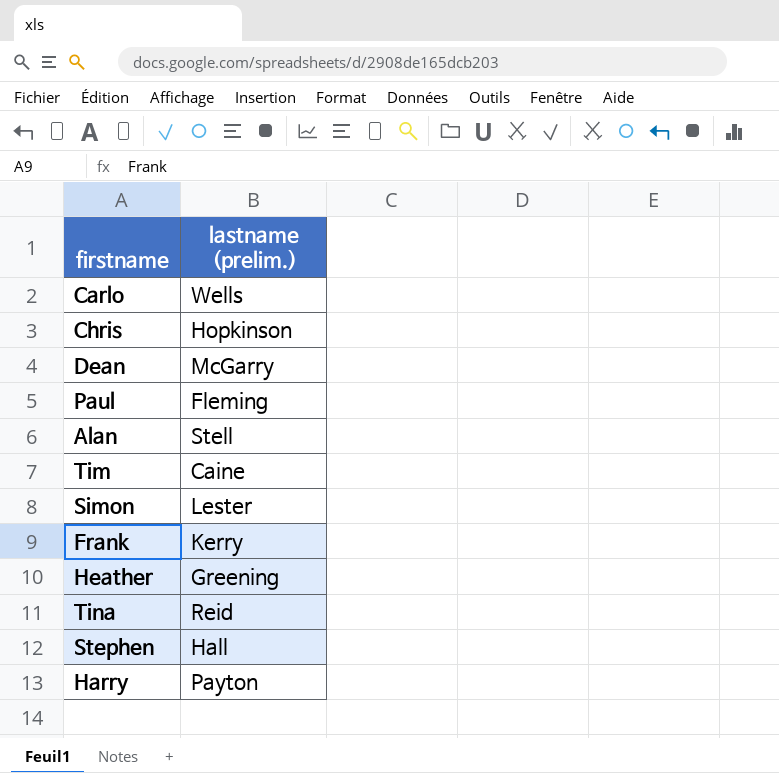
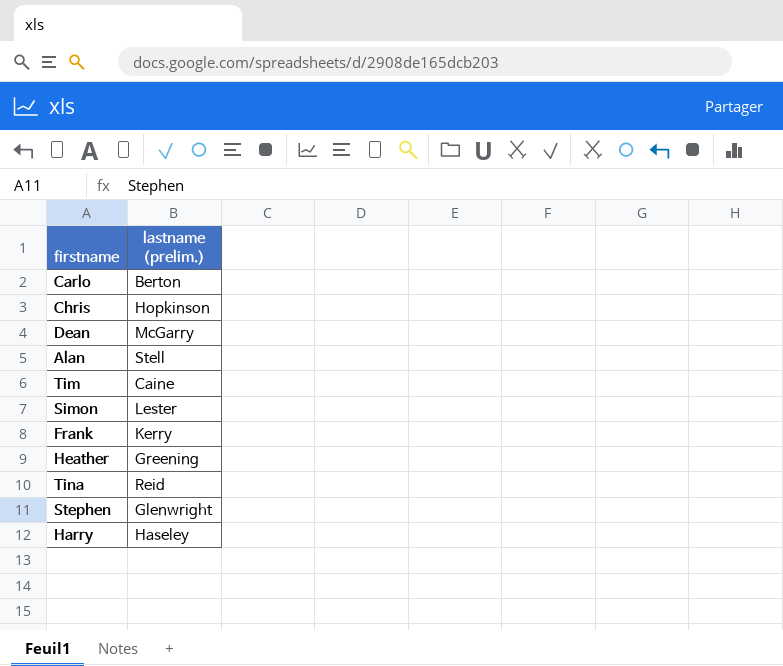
row Paul: Fleming -> none
Carlo | lastname (prelim.): Wells -> Berton
Stephen | lastname (prelim.): Hall -> Glenwright
Harry | lastname (prelim.): Payton -> Haseley

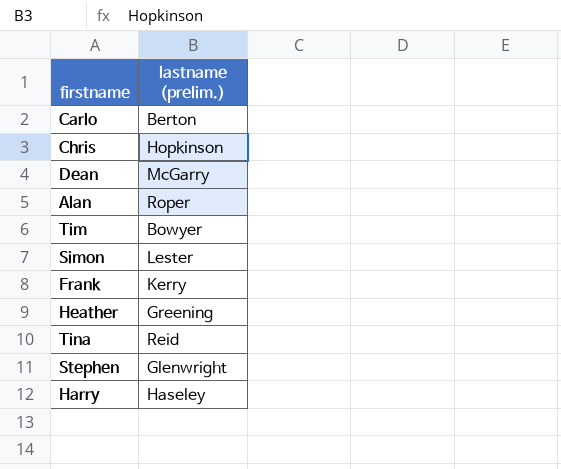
Alan | lastname (prelim.): Stell -> Roper
Tim | lastname (prelim.): Caine -> Bowyer

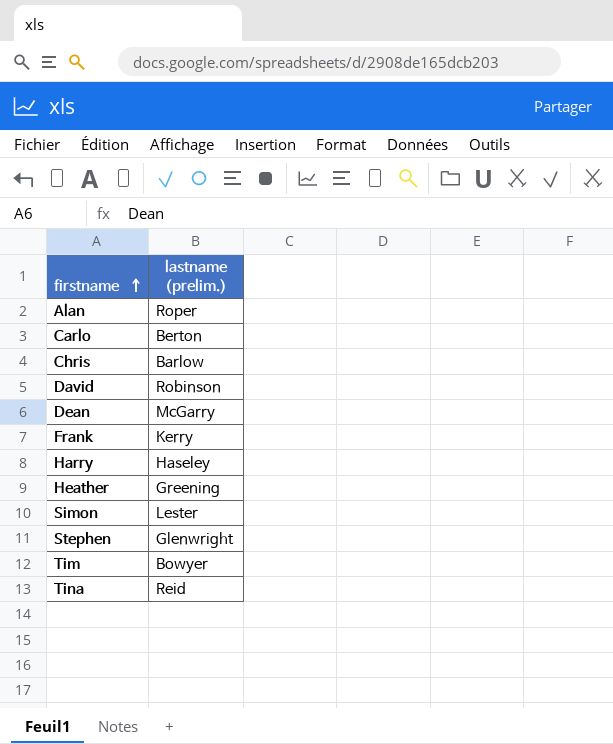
row order: none -> firstname ascending
Chris | lastname (prelim.): Hopkinson -> Barlow
row David: none -> Robinson

